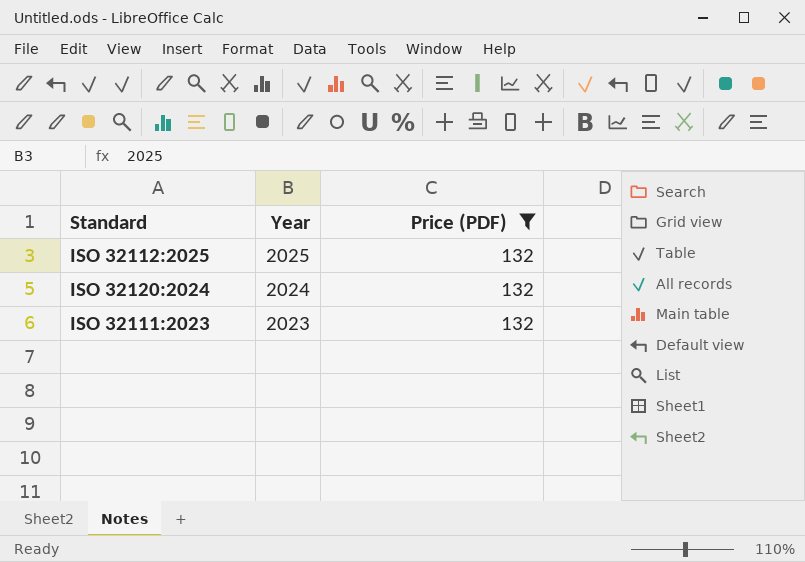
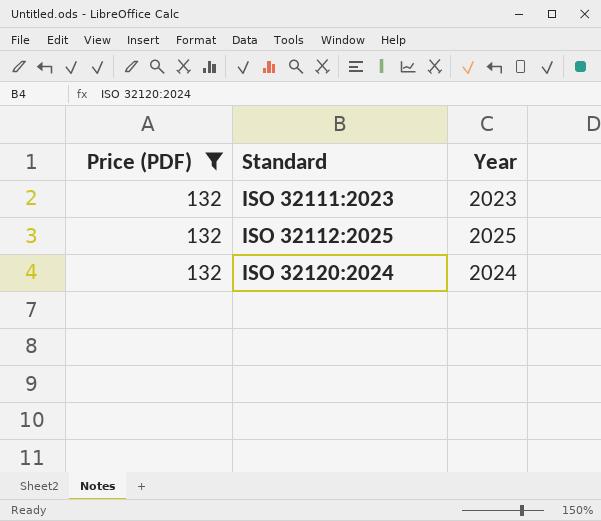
row order: Year descending -> Standard ascending
column Price (PDF) | position: 3 -> 1

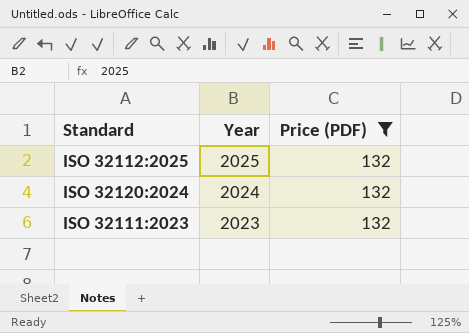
row order: Standard ascending -> Year descending
column Price (PDF) | position: 1 -> 3

